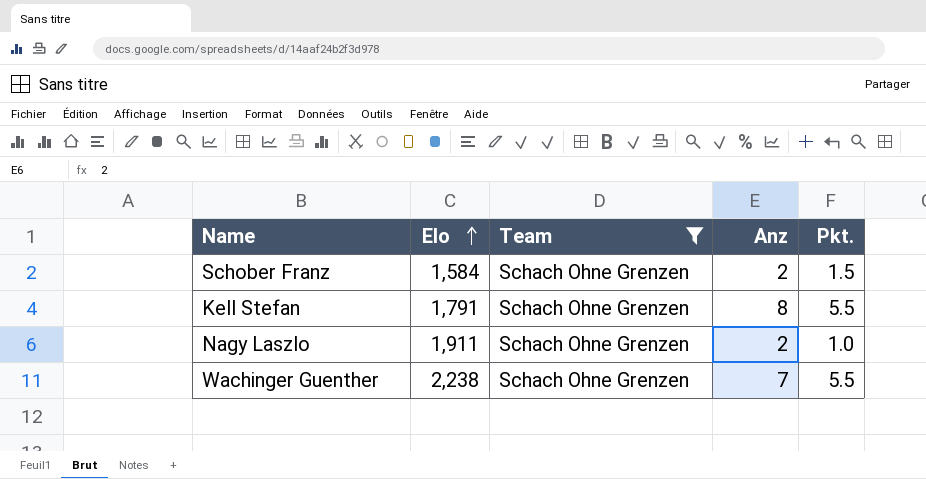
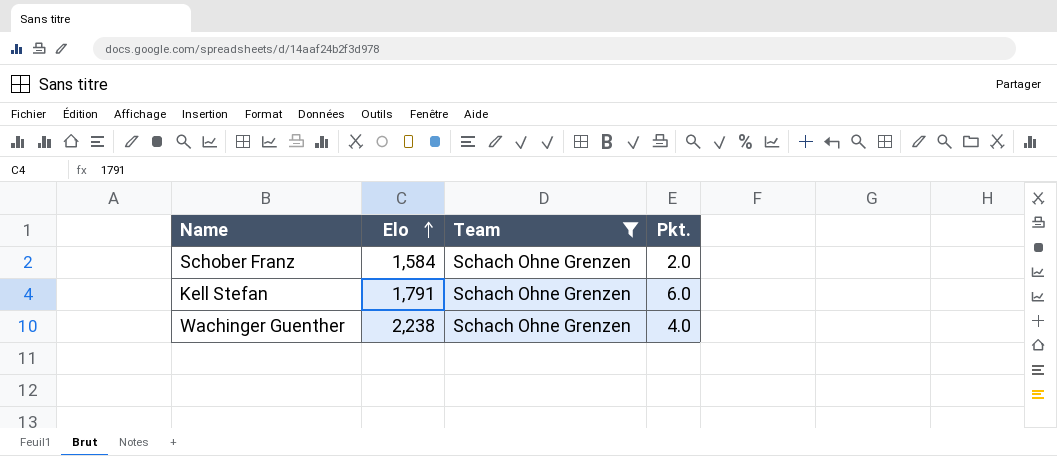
column Anz | position: 4 -> none
row Nagy Laszlo: 1,911 | Schach Ohne Grenzen | 2 | 1.0 -> none
Schober Franz | Pkt.: 1.5 -> 2.0
Kell Stefan | Pkt.: 5.5 -> 6.0
Wachinger Guenther | Pkt.: 5.5 -> 4.0

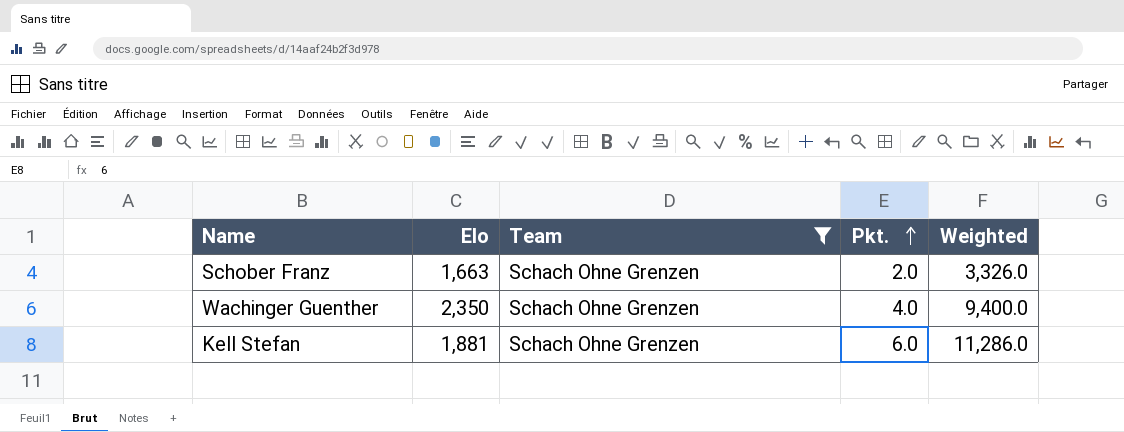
row order: Elo ascending -> Pkt. ascending
column Weighted | formula: none -> [Elo] * [Pkt.]
Schober Franz | Elo: 1,584 -> 1,663
Wachinger Guenther | Elo: 2,238 -> 2,350
Kell Stefan | Elo: 1,791 -> 1,881

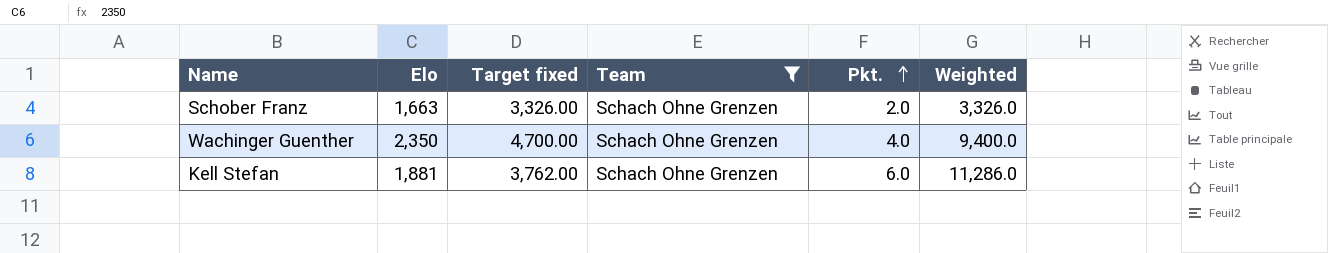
column Target fixed | formula: none -> [Elo] * 2

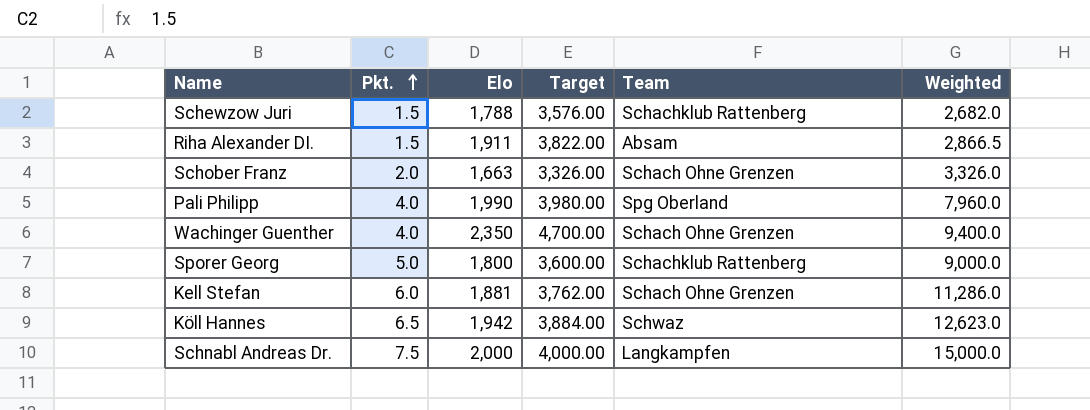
filter: Team = Schach Ohne Grenzen -> none
column Pkt. | position: 5 -> 2
column name: Target fixed -> Target

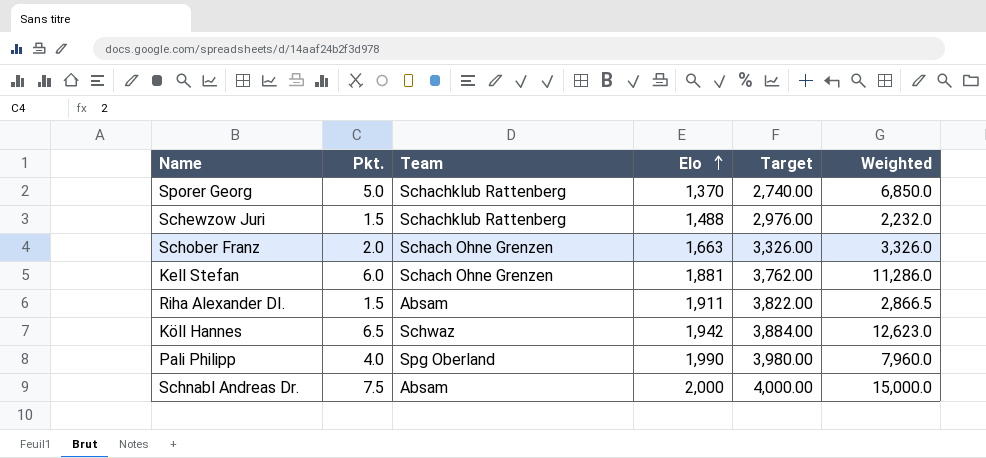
row order: Pkt. ascending -> Elo ascending
column Team | position: 5 -> 3
row Wachinger Guenther: 4.0 | 2,350 | 4,700.00 | Schach Ohne Grenzen | 9,400.0 -> none
Sporer Georg | Elo: 1,800 -> 1,370
Sporer Georg | Target: 3,600.00 -> 2,740.00
Sporer Georg | Weighted: 9,000.0 -> 6,850.0
Schewzow Juri | Elo: 1,788 -> 1,488
Schewzow Juri | Target: 3,576.00 -> 2,976.00
Schewzow Juri | Weighted: 2,682.0 -> 2,232.0
Schnabl Andreas Dr. | Team: Langkampfen -> Absam

